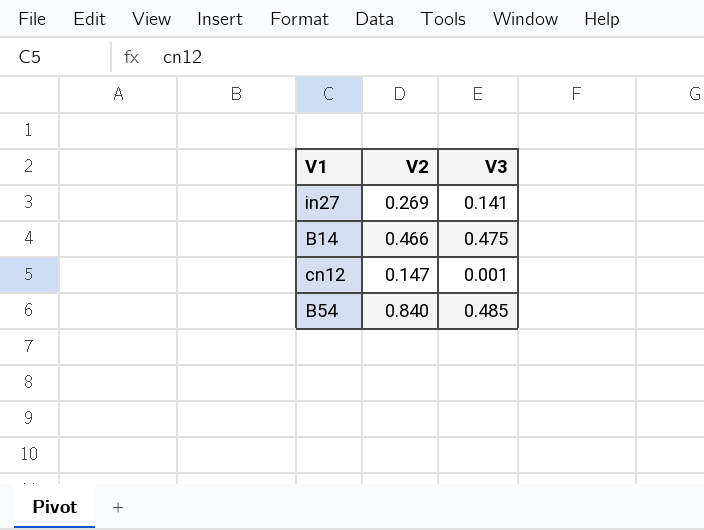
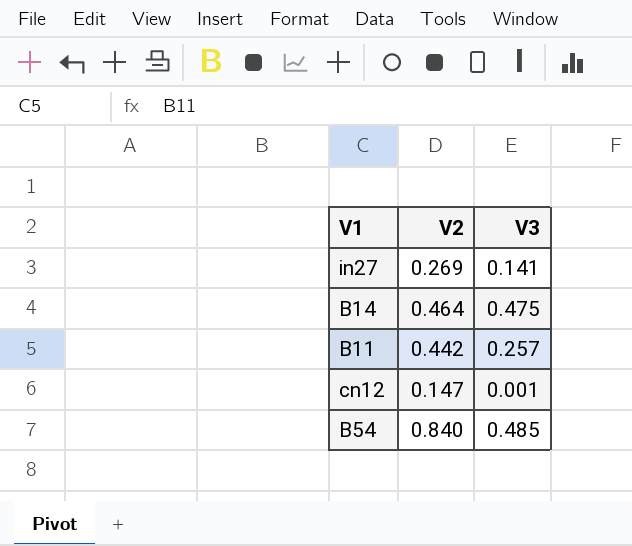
B14 | V2: 0.466 -> 0.464
row B11: none -> 0.442 | 0.257

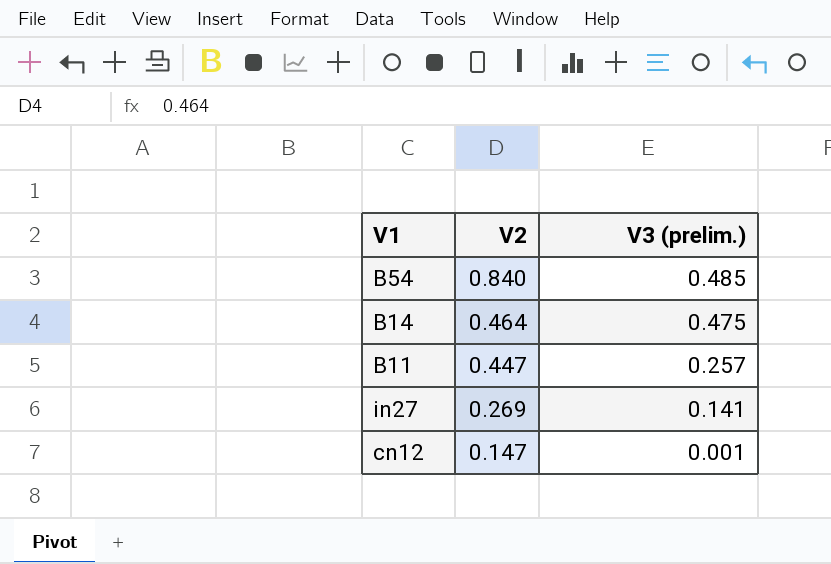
row order: none -> V2 descending
column name: V3 -> V3 (prelim.)
B11 | V2: 0.442 -> 0.447

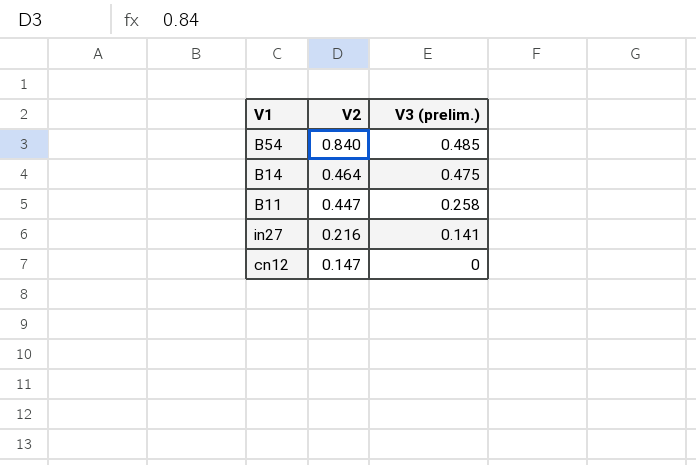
B11 | V3 (prelim.): 0.257 -> 0.258
in27 | V2: 0.269 -> 0.216
cn12 | V3 (prelim.): 0.001 -> 0

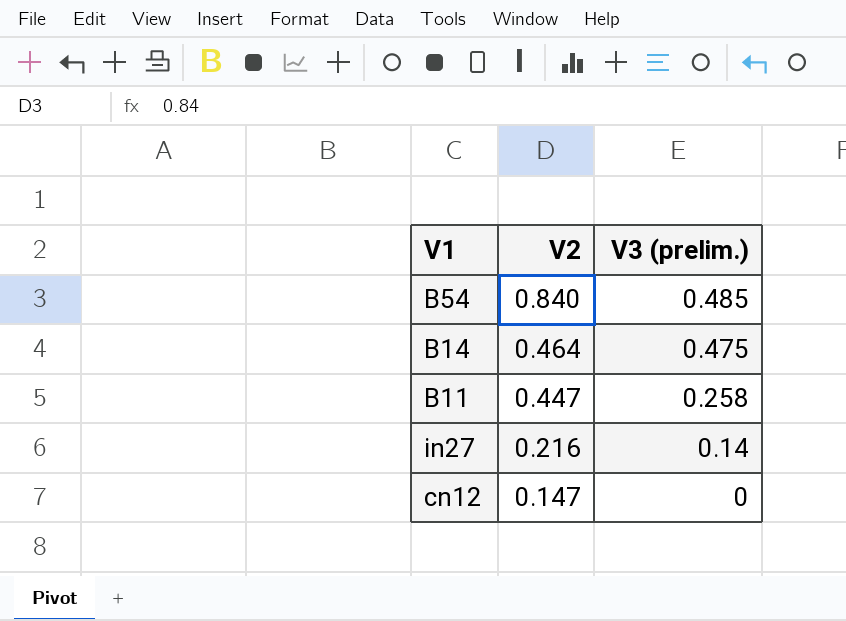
in27 | V3 (prelim.): 0.141 -> 0.14

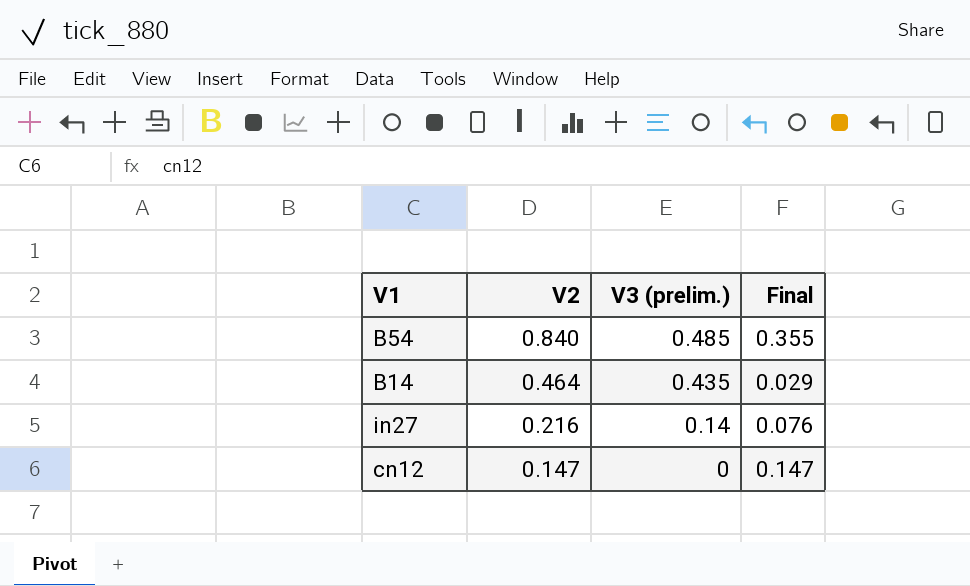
column Final | formula: none -> [V2] - [V3 (prelim.)]
row B11: 0.447 | 0.258 -> none
B14 | V3 (prelim.): 0.475 -> 0.435

